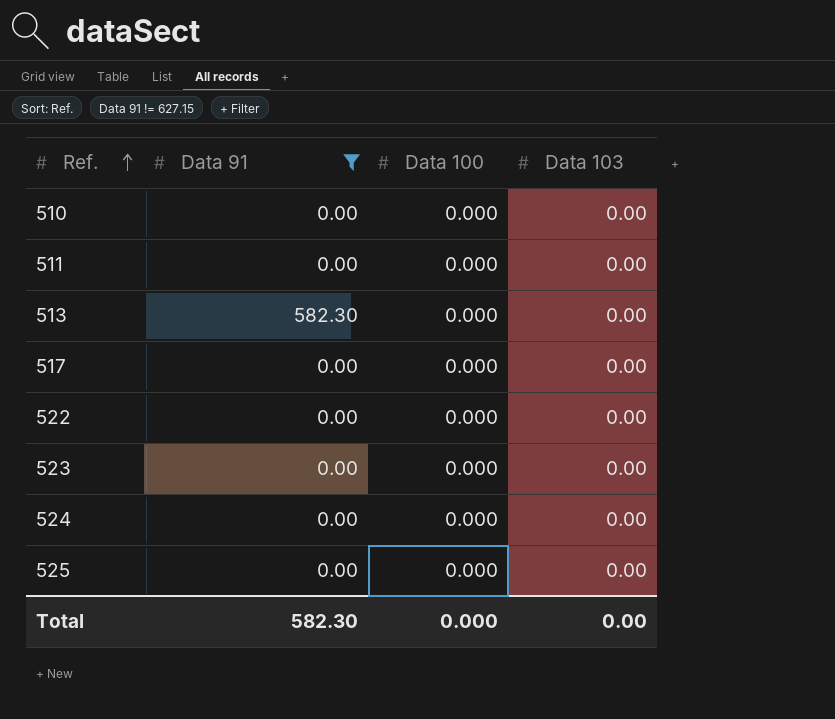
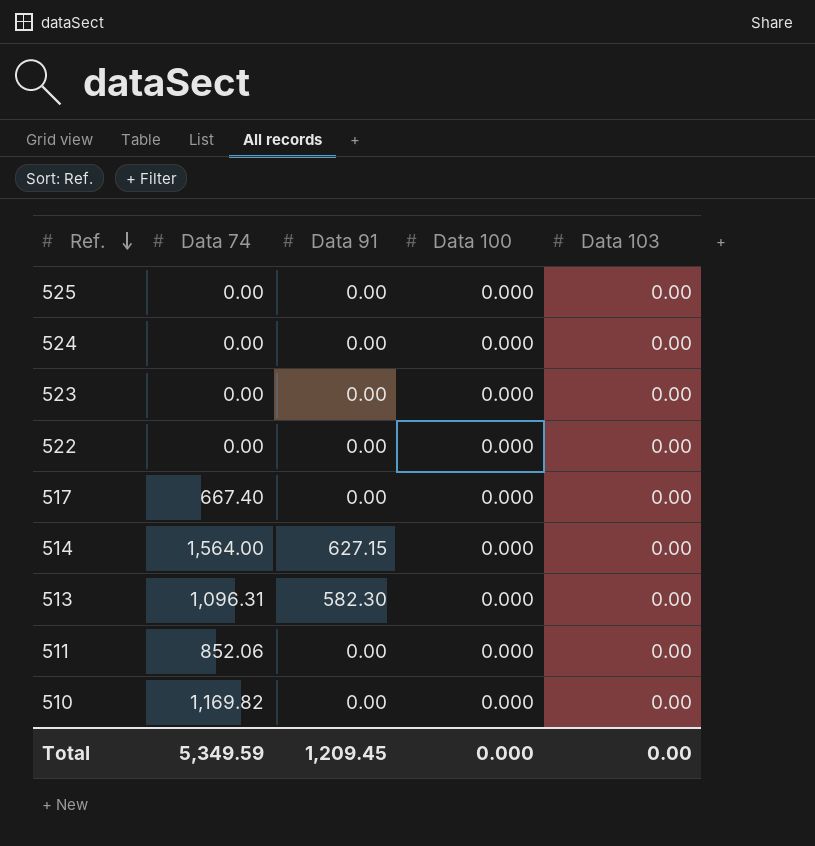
filter: Data 91 != 627.15 -> none
row order: Ref. ascending -> Ref. descending
column Data 74 | position: none -> 2
Total | Data 91: 582.30 -> 1,209.45

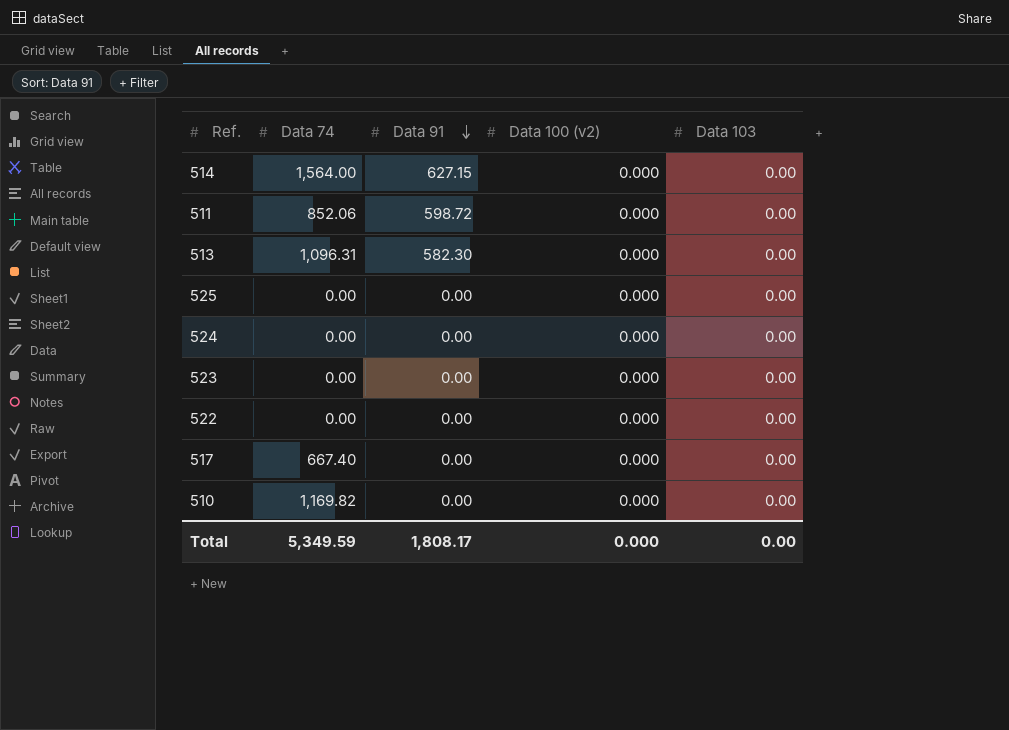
row order: Ref. descending -> Data 91 descending
column name: Data 100 -> Data 100 (v2)
511 | Data 91: 0.00 -> 598.72
Total | Data 91: 1,209.45 -> 1,808.17

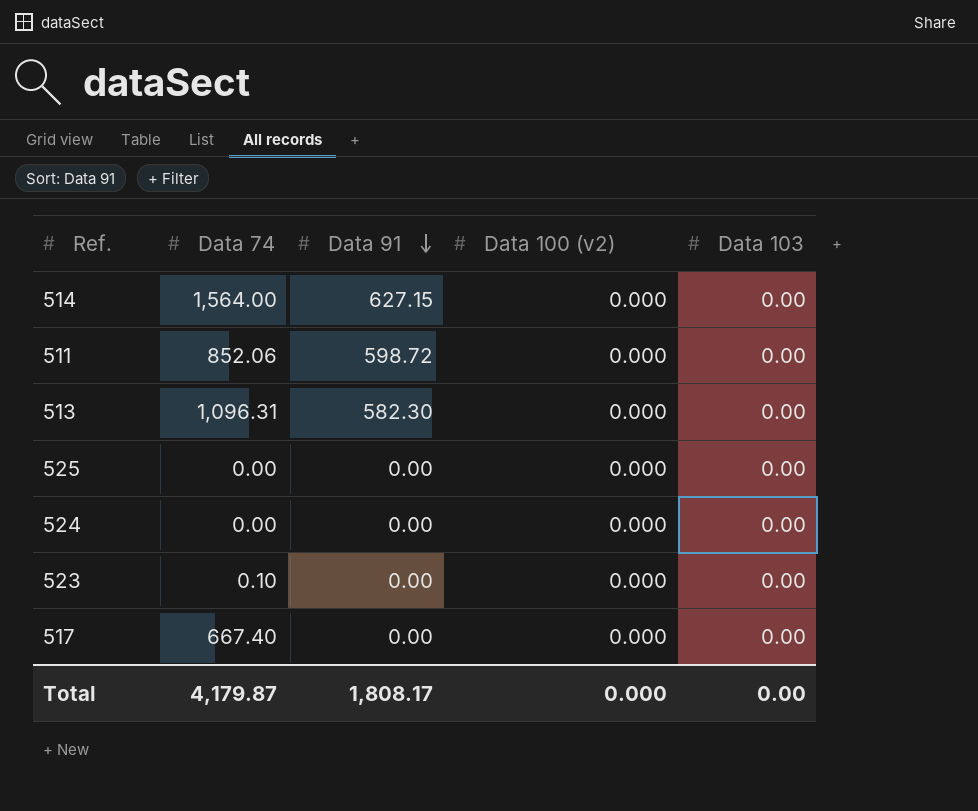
row 522: 0.00 | 0.00 | 0.000 | 0.00 -> none
row 510: 1,169.82 | 0.00 | 0.000 | 0.00 -> none
523 | Data 74: 0.00 -> 0.10
Total | Data 74: 5,349.59 -> 4,179.87

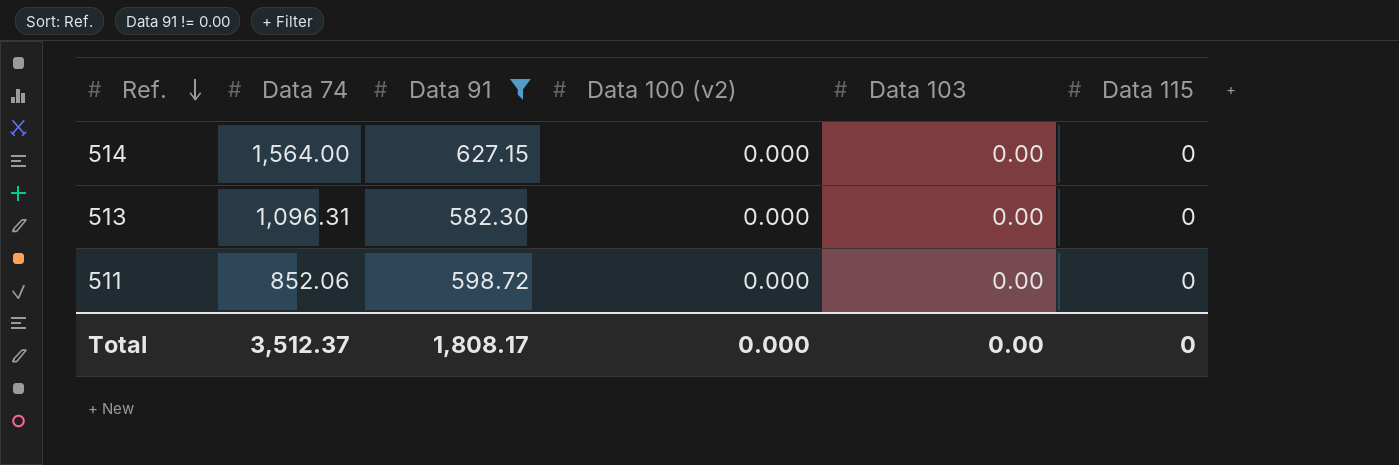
filter: none -> Data 91 != 0.00
row order: Data 91 descending -> Ref. descending
column Data 115 | position: none -> 6
Total | Data 74: 4,179.87 -> 3,512.37

